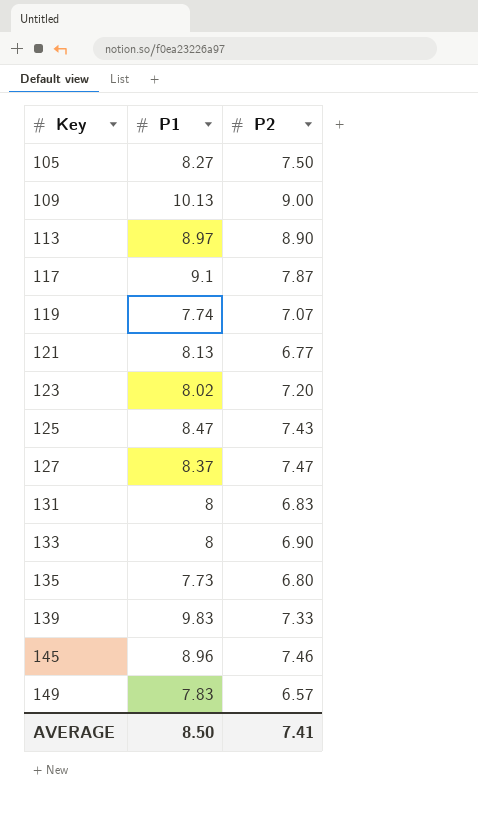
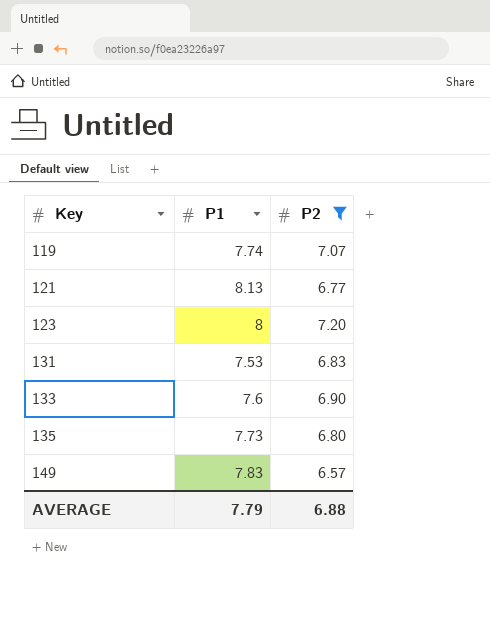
filter: none -> P2 <= 7.20
123 | P1: 8.02 -> 8
131 | P1: 8 -> 7.53
133 | P1: 8 -> 7.6
AVERAGE | P1: 8.50 -> 7.79
AVERAGE | P2: 7.41 -> 6.88

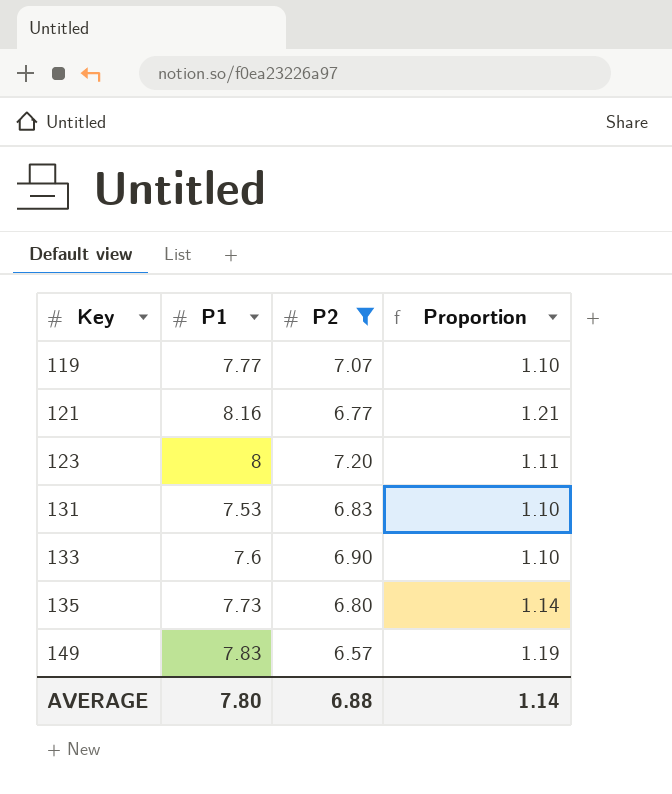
column Proportion | formula: none -> [P1] / [P2]
119 | P1: 7.74 -> 7.77
121 | P1: 8.13 -> 8.16
AVERAGE | P1: 7.79 -> 7.80

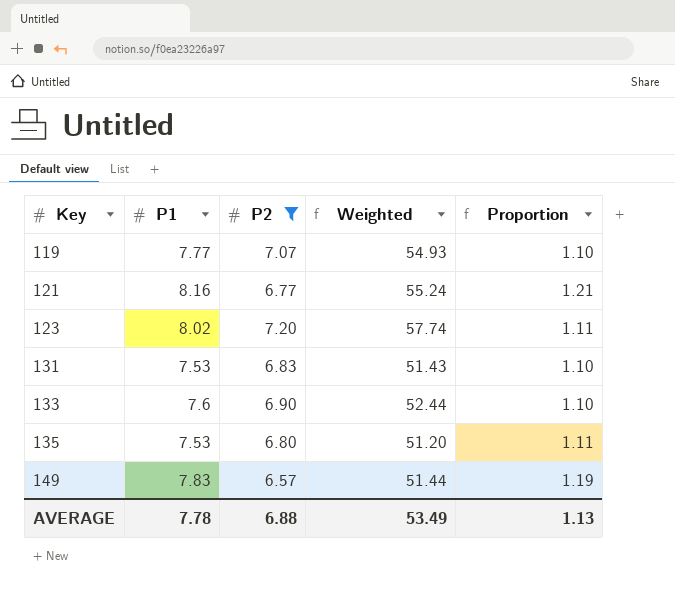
column Weighted | formula: none -> [P1] * [P2]
123 | P1: 8 -> 8.02
135 | P1: 7.73 -> 7.53
135 | Proportion: 1.14 -> 1.11
AVERAGE | P1: 7.80 -> 7.78
AVERAGE | Proportion: 1.14 -> 1.13

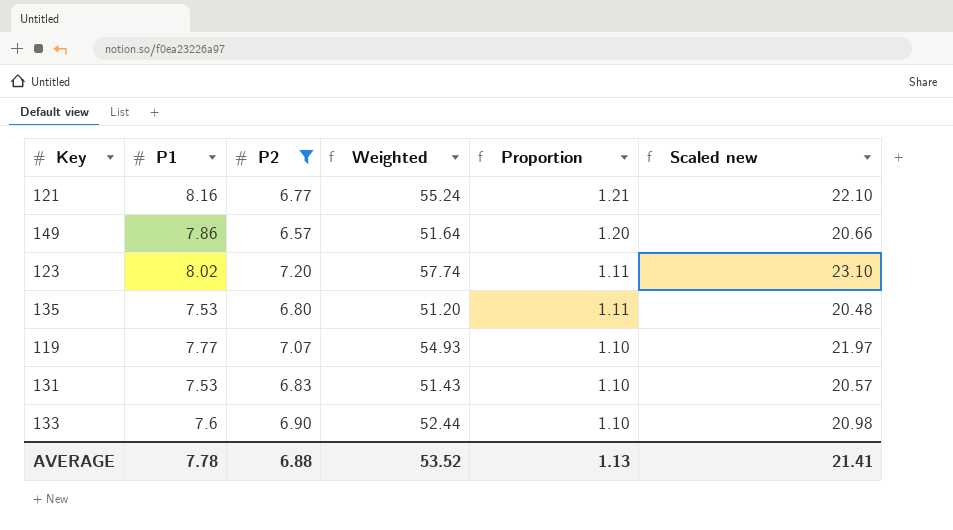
row order: Key ascending -> Proportion descending
column Scaled new | formula: none -> [Weighted] * 0.4
149 | P1: 7.83 -> 7.86
149 | Weighted: 51.44 -> 51.64
149 | Proportion: 1.19 -> 1.20
AVERAGE | Weighted: 53.49 -> 53.52

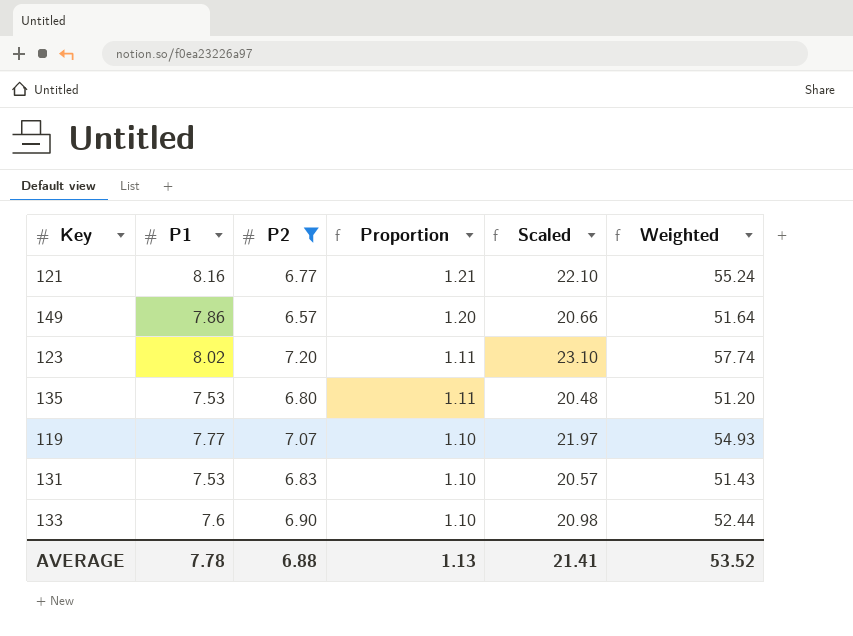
column name: Scaled new -> Scaled
column Weighted | position: 4 -> 6

